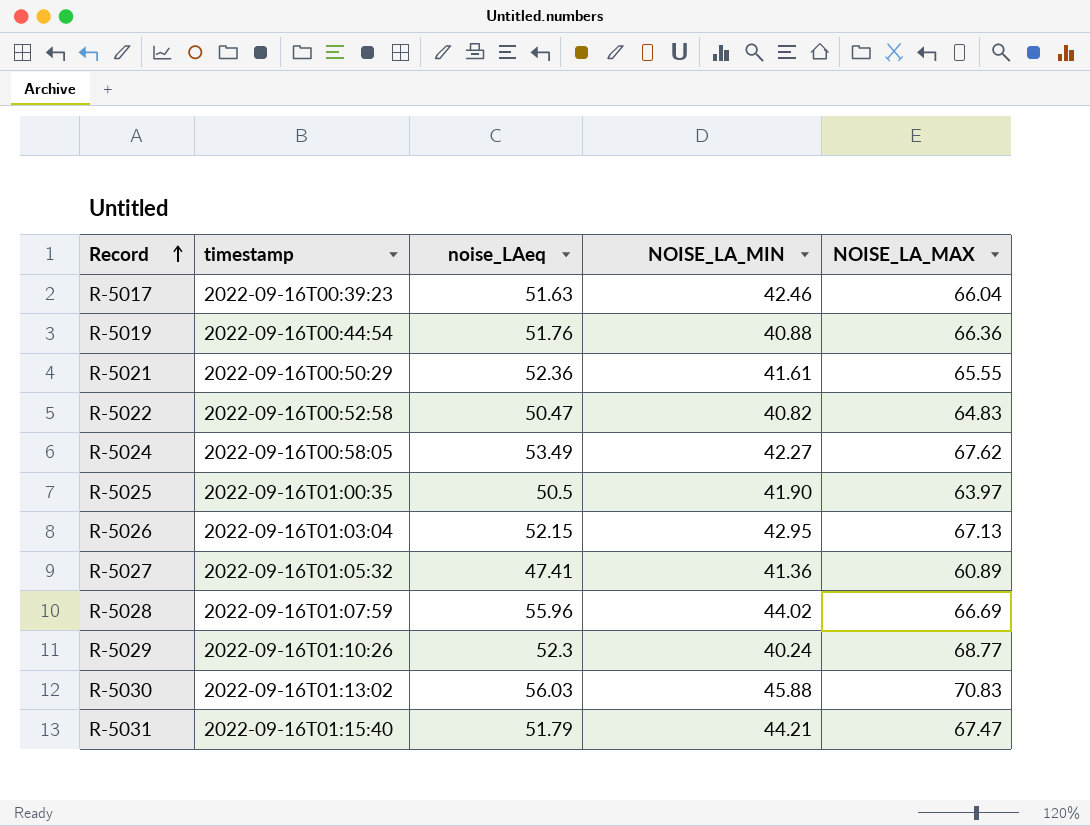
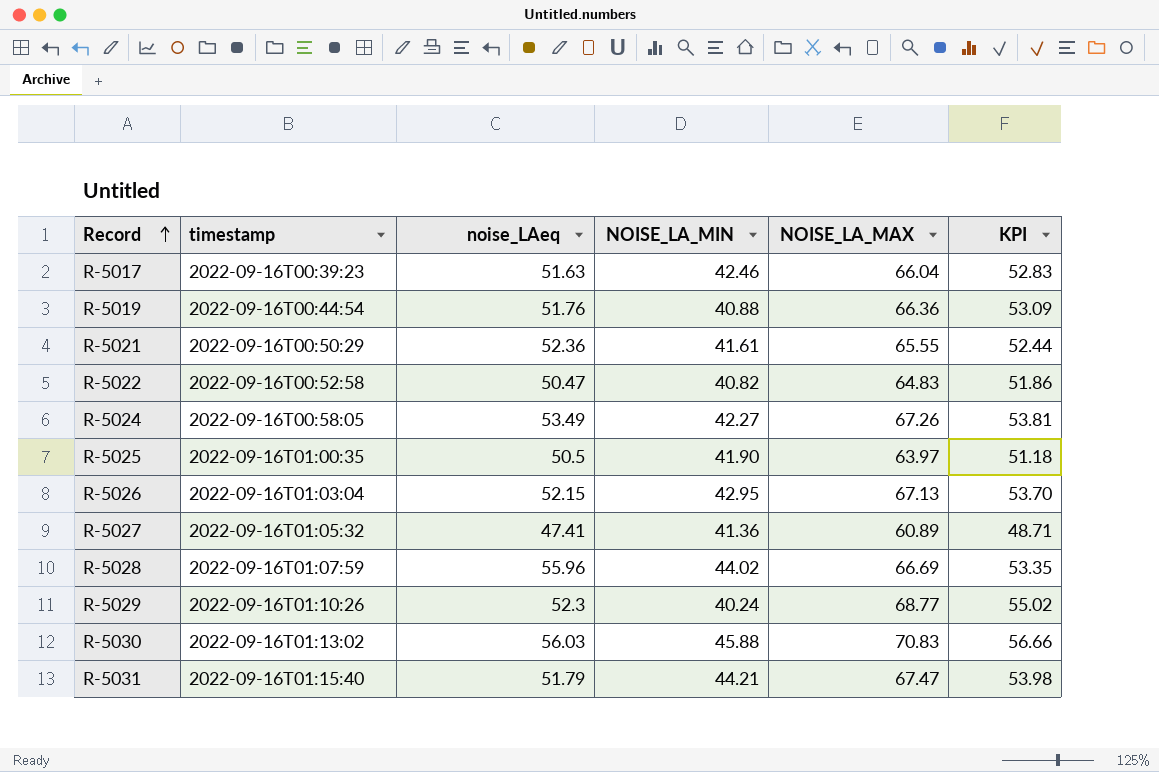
column KPI | formula: none -> [NOISE_LA_MAX] * 0.8
R-5024 | NOISE_LA_MAX: 67.62 -> 67.26

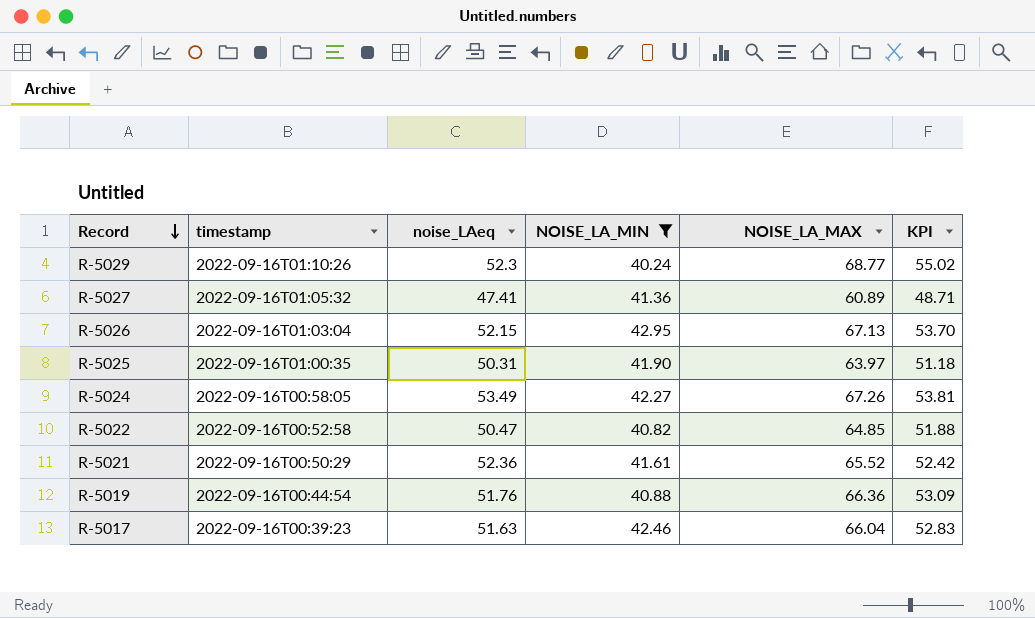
filter: none -> NOISE_LA_MIN <= 42.95
row order: Record ascending -> Record descending
R-5025 | noise_LAeq: 50.5 -> 50.31
R-5022 | NOISE_LA_MAX: 64.83 -> 64.85
R-5022 | KPI: 51.86 -> 51.88
R-5021 | NOISE_LA_MAX: 65.55 -> 65.52
R-5021 | KPI: 52.44 -> 52.42

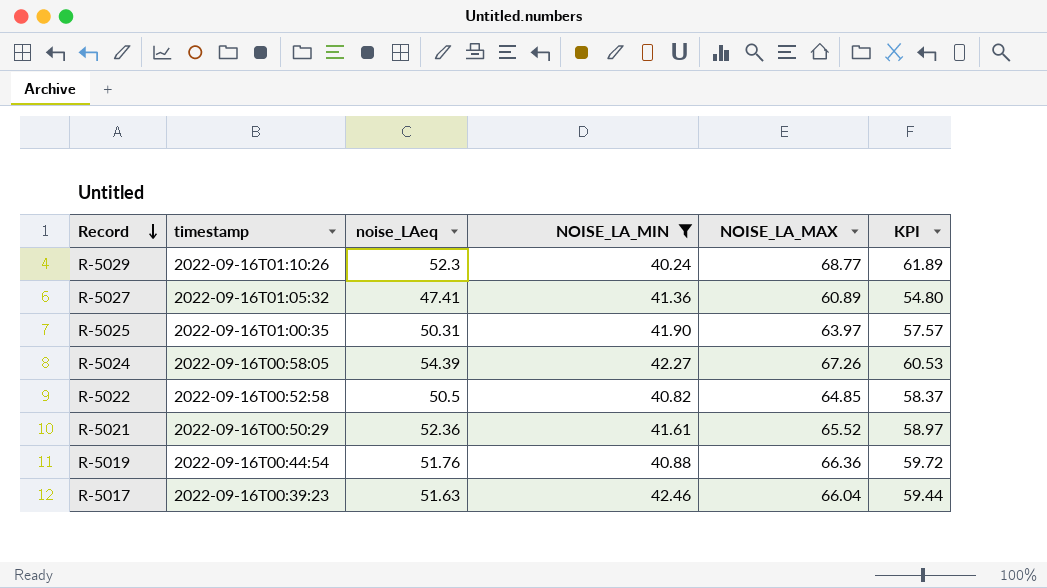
column KPI | formula: [NOISE_LA_MAX] * 0.8 -> [NOISE_LA_MAX] * 0.9
row R-5026: 2022-09-16T01:03:04 | 52.15 | 42.95 | 67.13 | 53.70 -> none
R-5024 | noise_LAeq: 53.49 -> 54.39
R-5022 | noise_LAeq: 50.47 -> 50.5

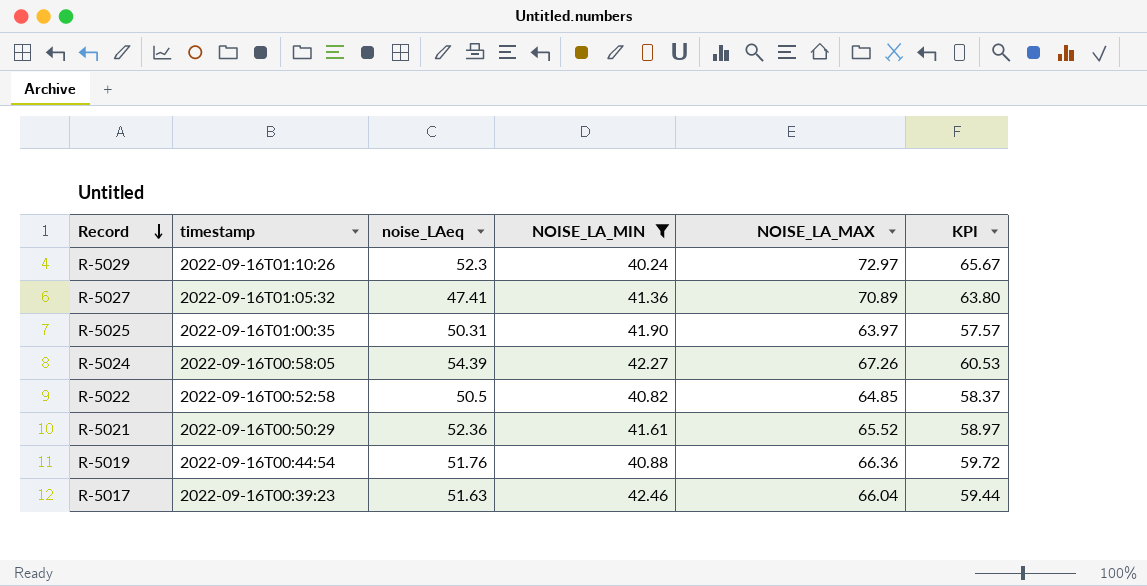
R-5029 | NOISE_LA_MAX: 68.77 -> 72.97
R-5029 | KPI: 61.89 -> 65.67
R-5027 | NOISE_LA_MAX: 60.89 -> 70.89
R-5027 | KPI: 54.80 -> 63.80

